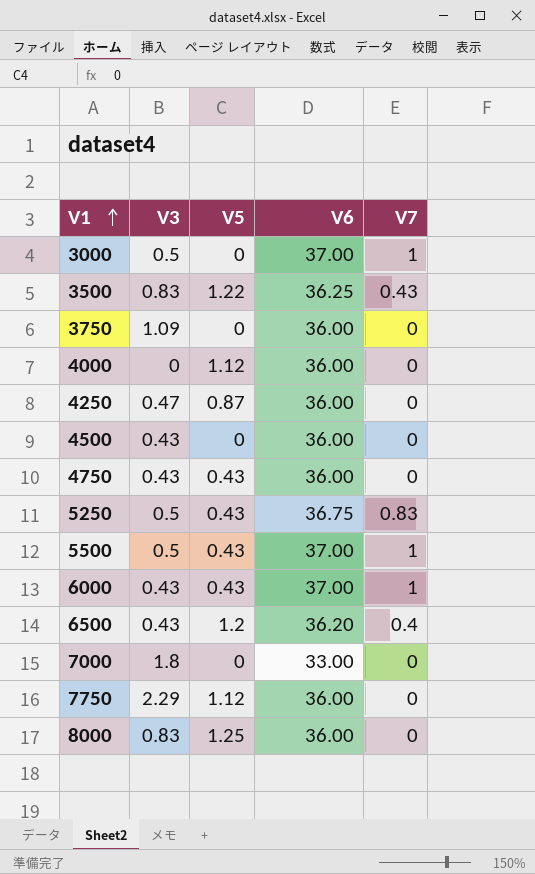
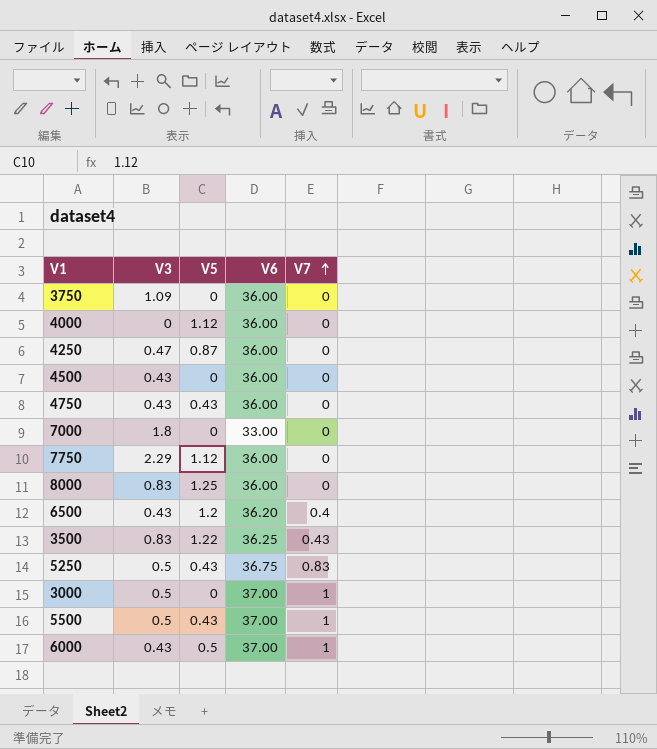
row order: V1 ascending -> V7 ascending
6000 | V5: 0.43 -> 0.5

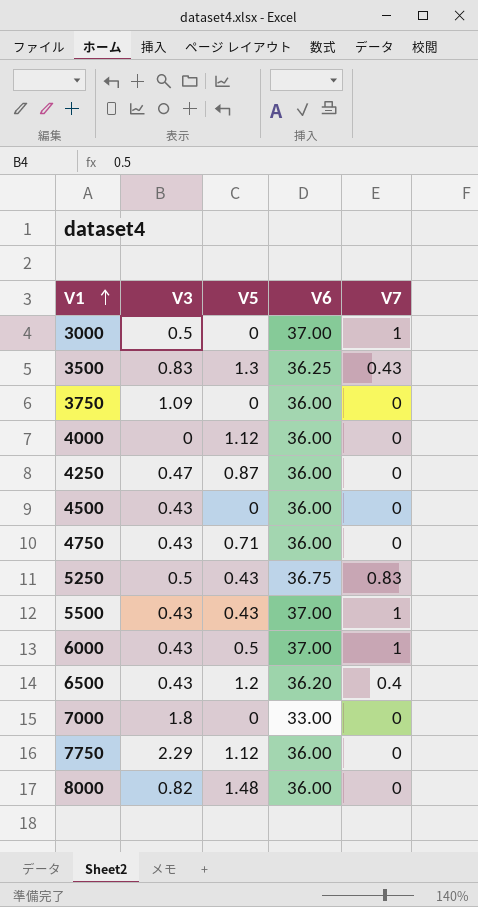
row order: V7 ascending -> V1 ascending
3500 | V5: 1.22 -> 1.3
4750 | V5: 0.43 -> 0.71
5500 | V3: 0.5 -> 0.43
8000 | V3: 0.83 -> 0.82
8000 | V5: 1.25 -> 1.48

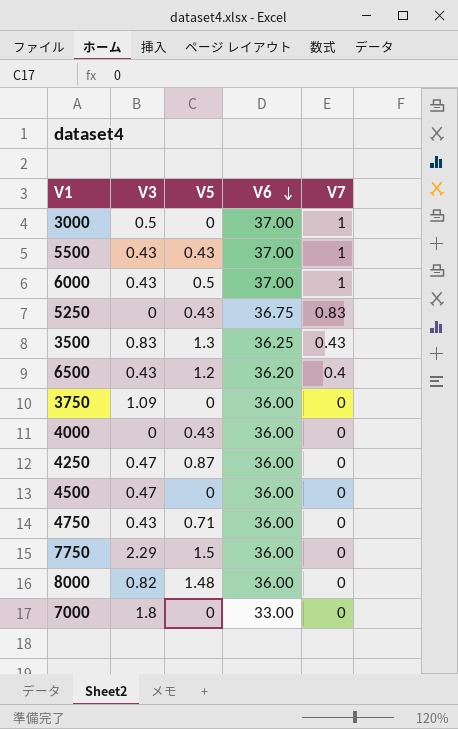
row order: V1 ascending -> V6 descending
5250 | V3: 0.5 -> 0
4000 | V5: 1.12 -> 0.43
4500 | V3: 0.43 -> 0.47
7750 | V5: 1.12 -> 1.5

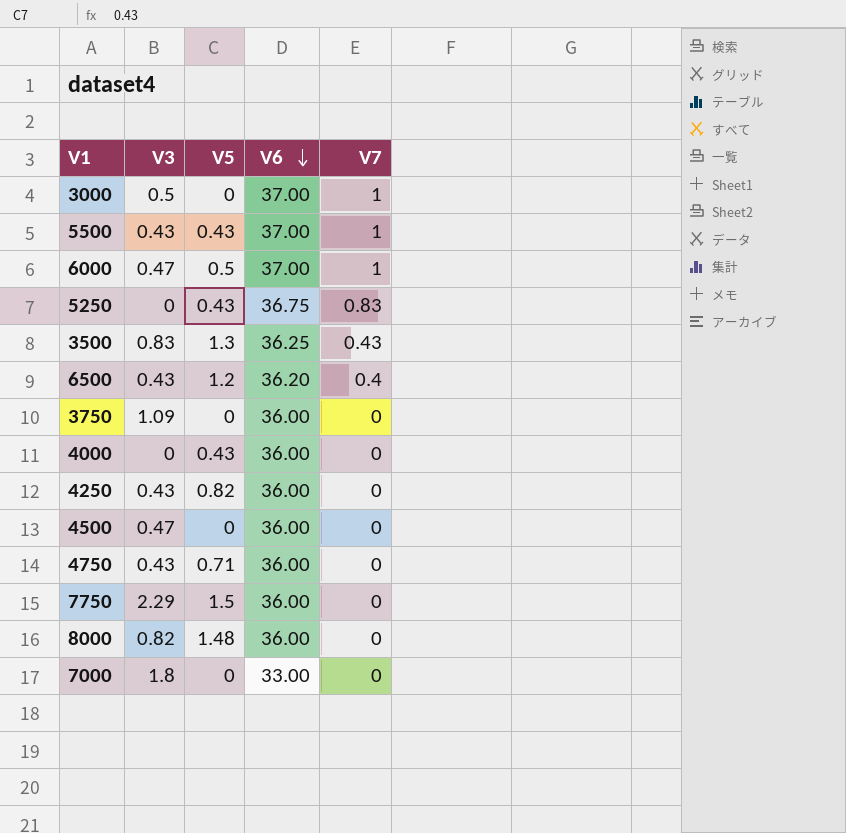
6000 | V3: 0.43 -> 0.47
4250 | V3: 0.47 -> 0.43
4250 | V5: 0.87 -> 0.82

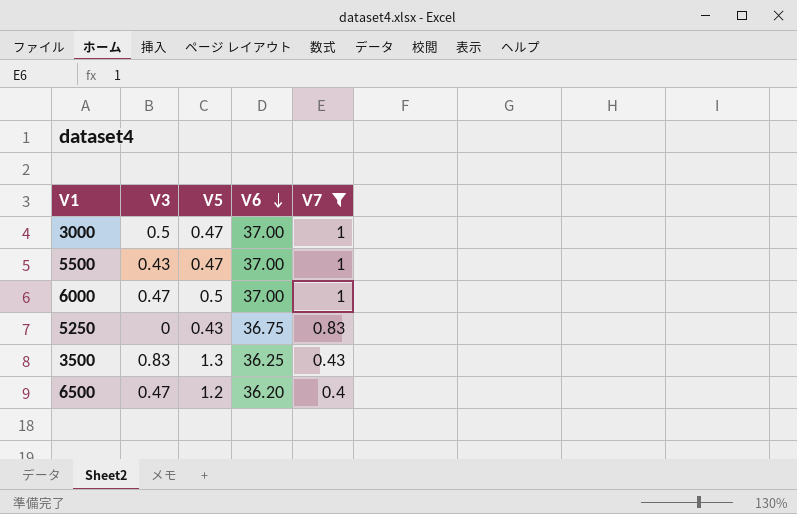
filter: none -> V7 != 0
3000 | V5: 0 -> 0.47
5500 | V5: 0.43 -> 0.47
6500 | V3: 0.43 -> 0.47

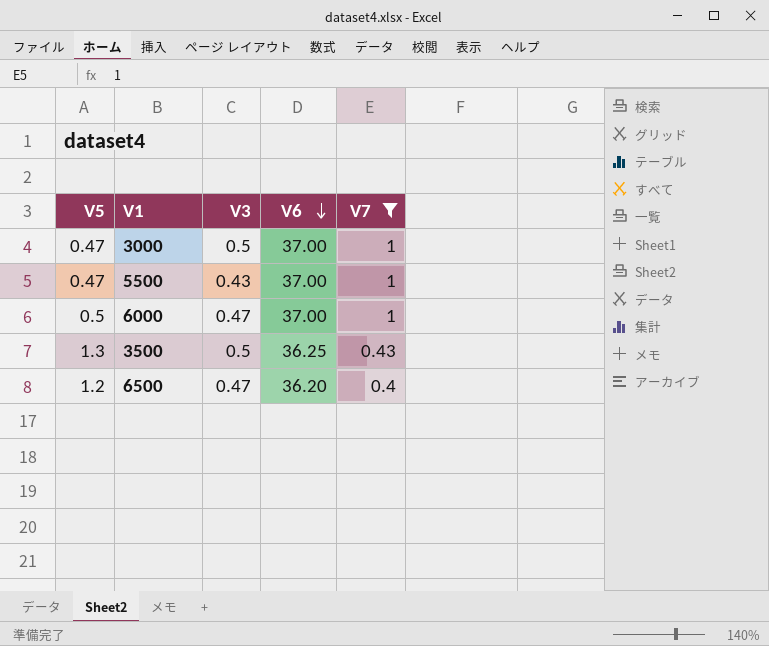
column V5 | position: 3 -> 1
row 5250: 0 | 0.43 | 36.75 | 0.83 -> none
3500 | V3: 0.83 -> 0.5

